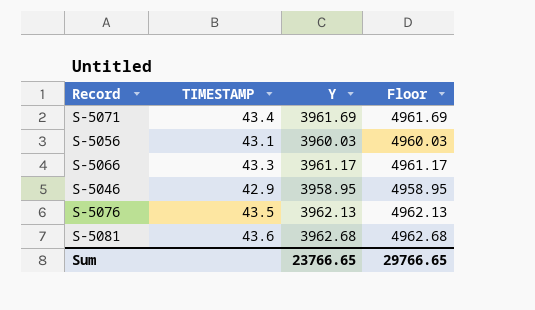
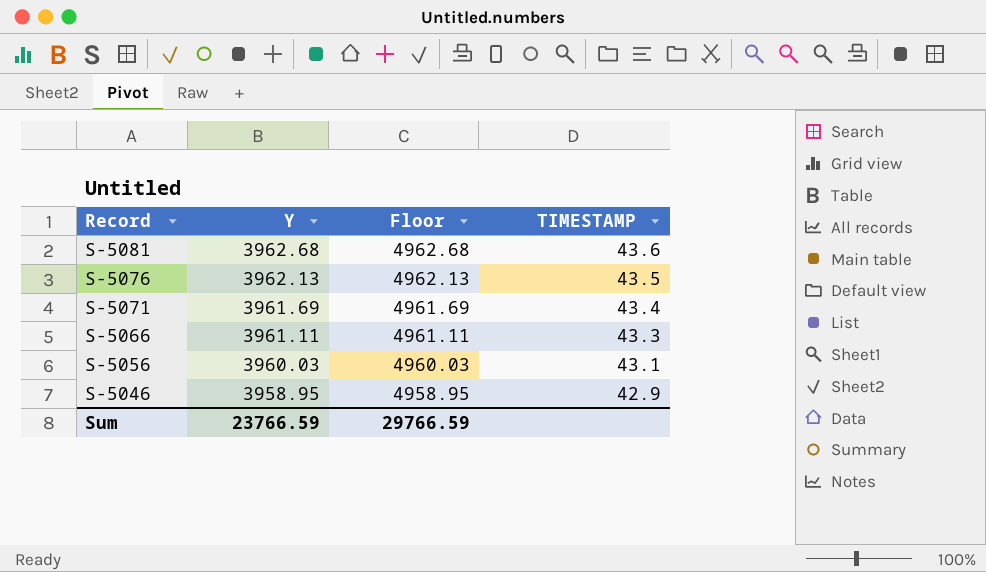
row order: none -> Record descending
column TIMESTAMP | position: 2 -> 4
S-5066 | Y: 3961.17 -> 3961.11
S-5066 | Floor: 4961.17 -> 4961.11
Sum | Y: 23766.65 -> 23766.59
Sum | Floor: 29766.65 -> 29766.59

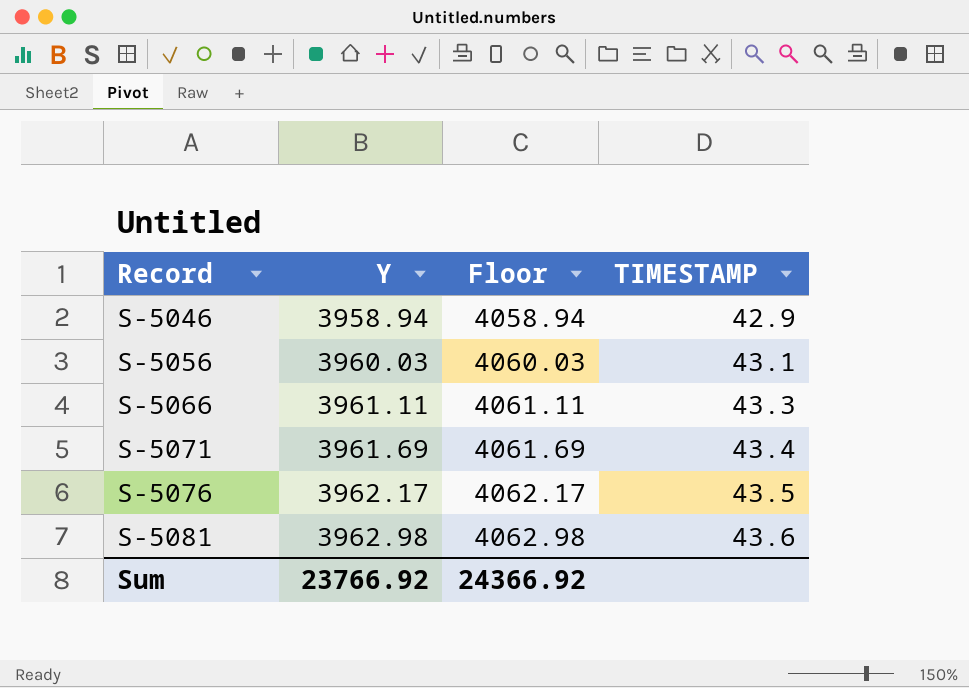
row order: Record descending -> Record ascending
column Floor | formula: [Y] + 1000 -> [Y] + 100
S-5046 | Y: 3958.95 -> 3958.94
S-5076 | Y: 3962.13 -> 3962.17
S-5081 | Y: 3962.68 -> 3962.98
Sum | Y: 23766.59 -> 23766.92
Sum | Floor: 29766.59 -> 24366.92

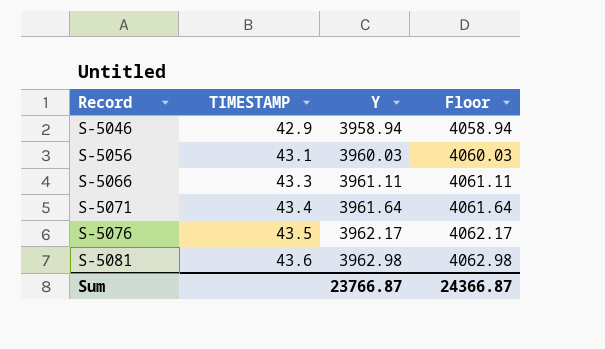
column TIMESTAMP | position: 4 -> 2
S-5071 | Y: 3961.69 -> 3961.64
S-5071 | Floor: 4061.69 -> 4061.64
Sum | Y: 23766.92 -> 23766.87
Sum | Floor: 24366.92 -> 24366.87

